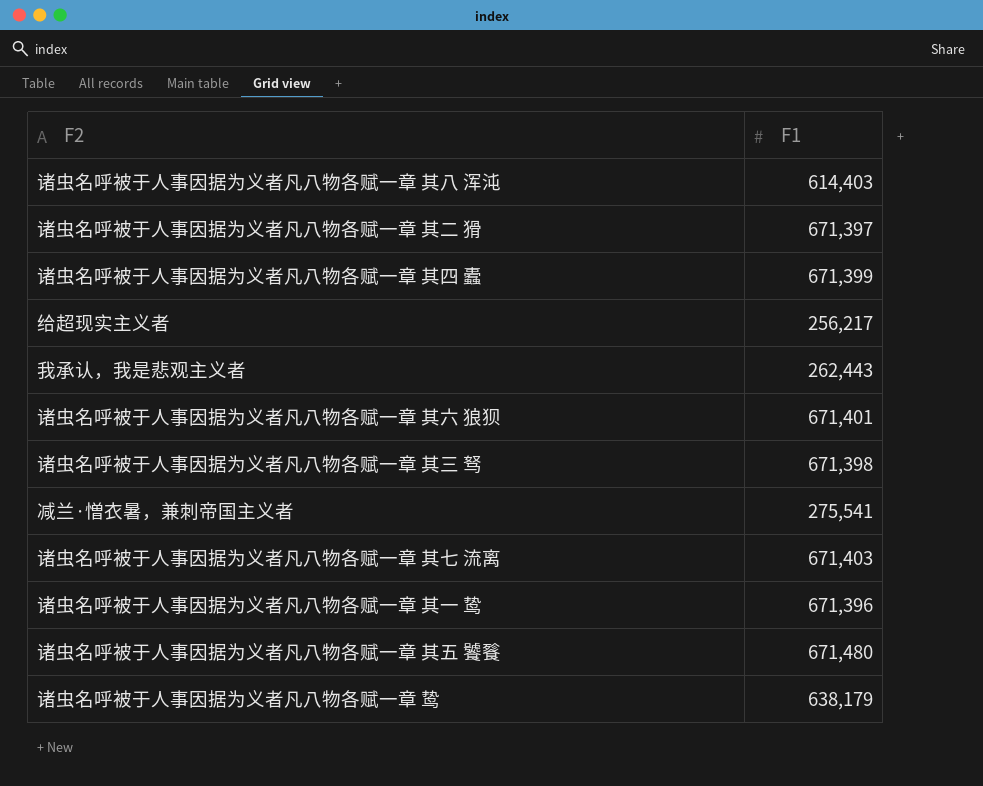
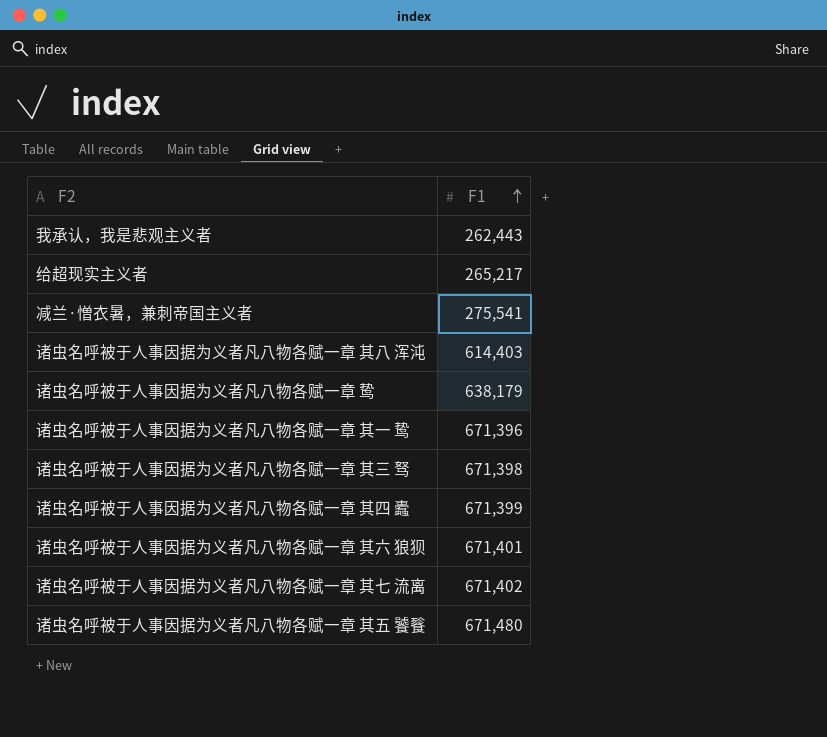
row order: none -> F1 ascending
row 诸虫名呼被于人事因据为义者凡八物各赋一章 其二 猾: 671,397 -> none
给超现实主义者 | F1: 256,217 -> 265,217
诸虫名呼被于人事因据为义者凡八物各赋一章 其七 流离 | F1: 671,403 -> 671,402

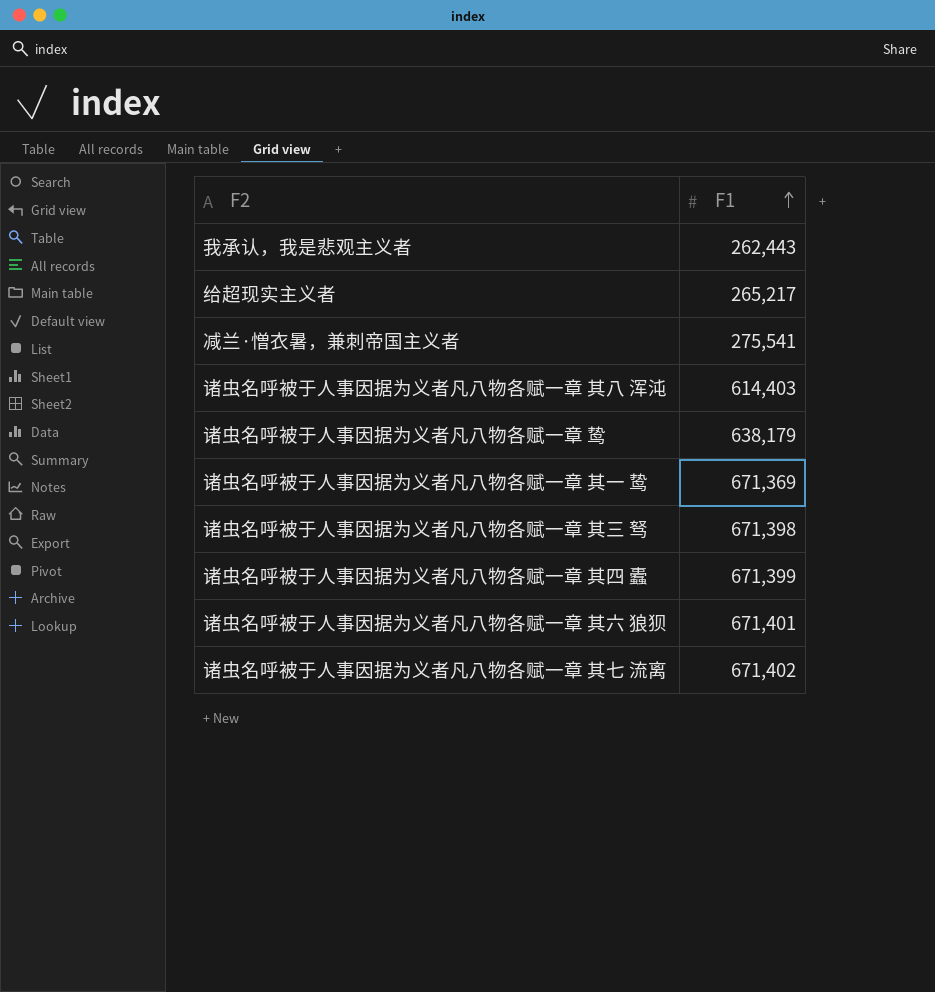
row 诸虫名呼被于人事因据为义者凡八物各赋一章 其五 饕餮: 671,480 -> none
诸虫名呼被于人事因据为义者凡八物各赋一章 其一 鸷 | F1: 671,396 -> 671,369

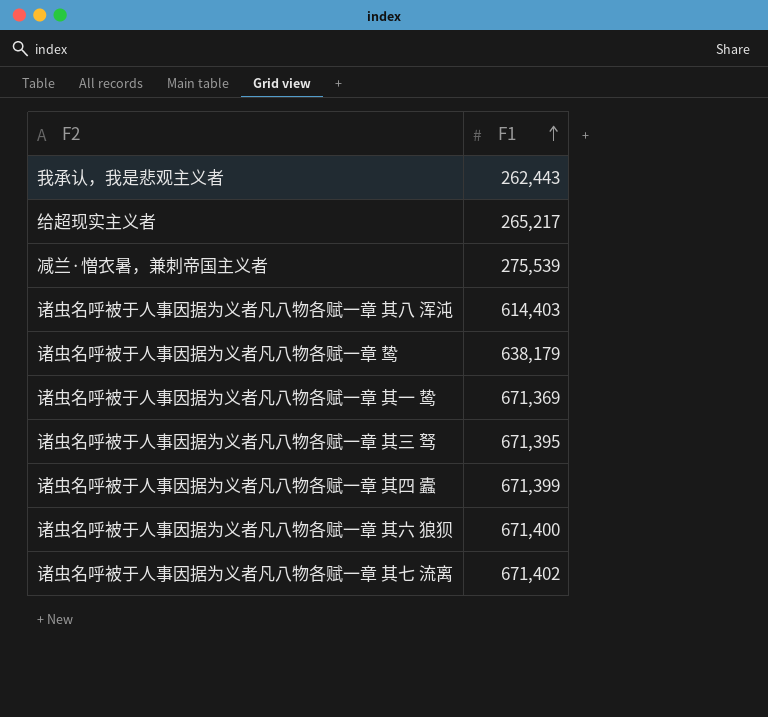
减兰·憎衣暑，兼刺帝国主义者 | F1: 275,541 -> 275,539
诸虫名呼被于人事因据为义者凡八物各赋一章 其三 驽 | F1: 671,398 -> 671,395
诸虫名呼被于人事因据为义者凡八物各赋一章 其六 狼狈 | F1: 671,401 -> 671,400

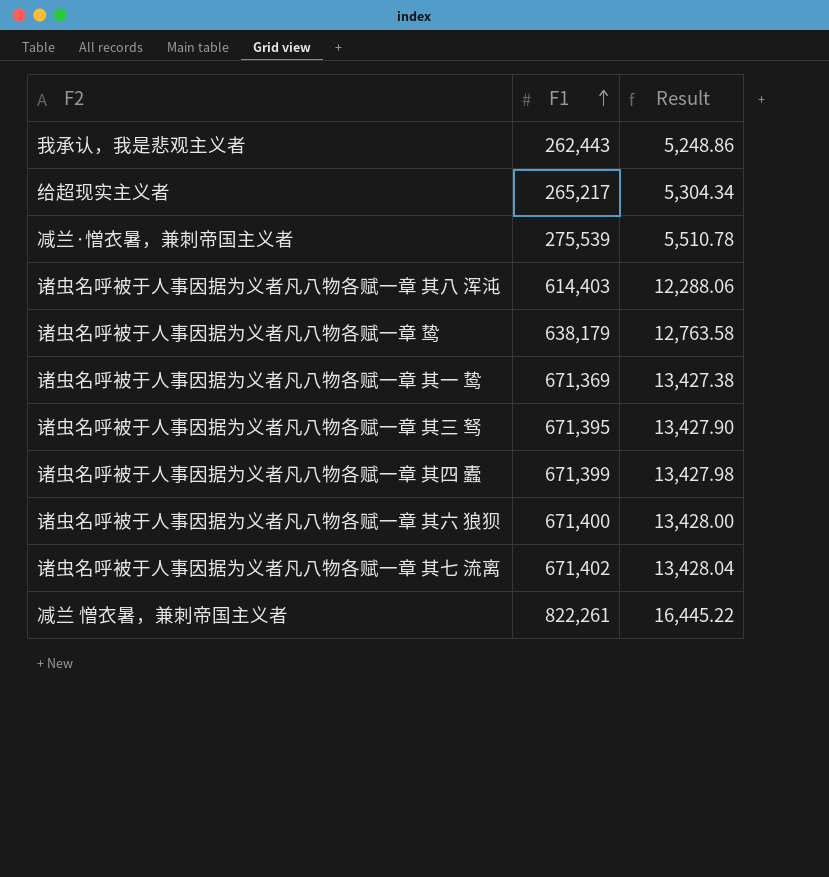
column Result | formula: none -> [F1] * 0.02
row 减兰 憎衣暑，兼刺帝国主义者: none -> 822,261 | 16,445.22

